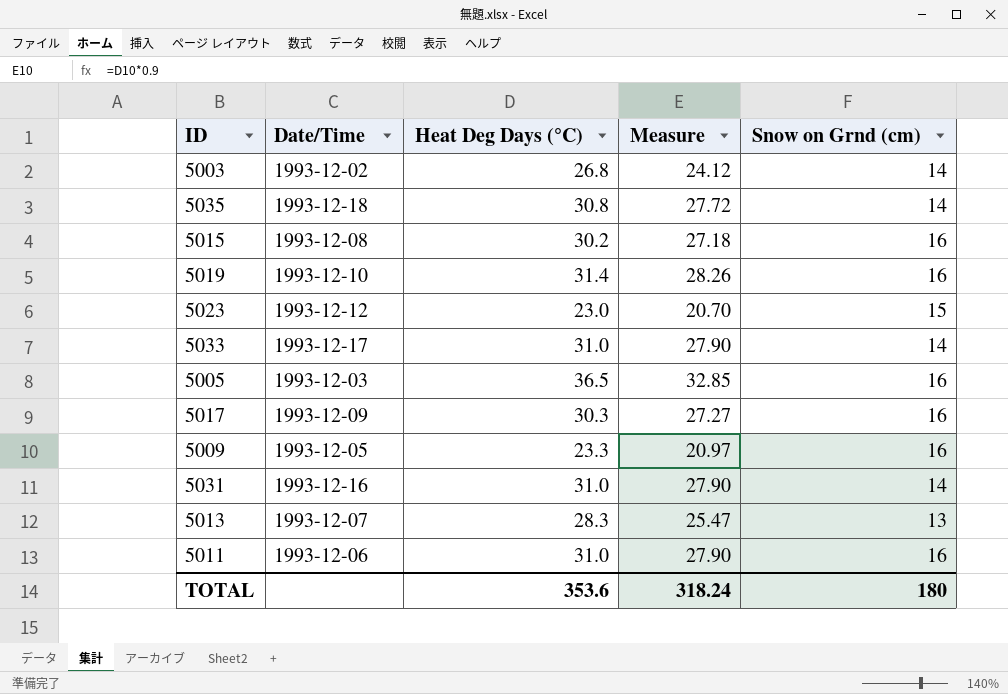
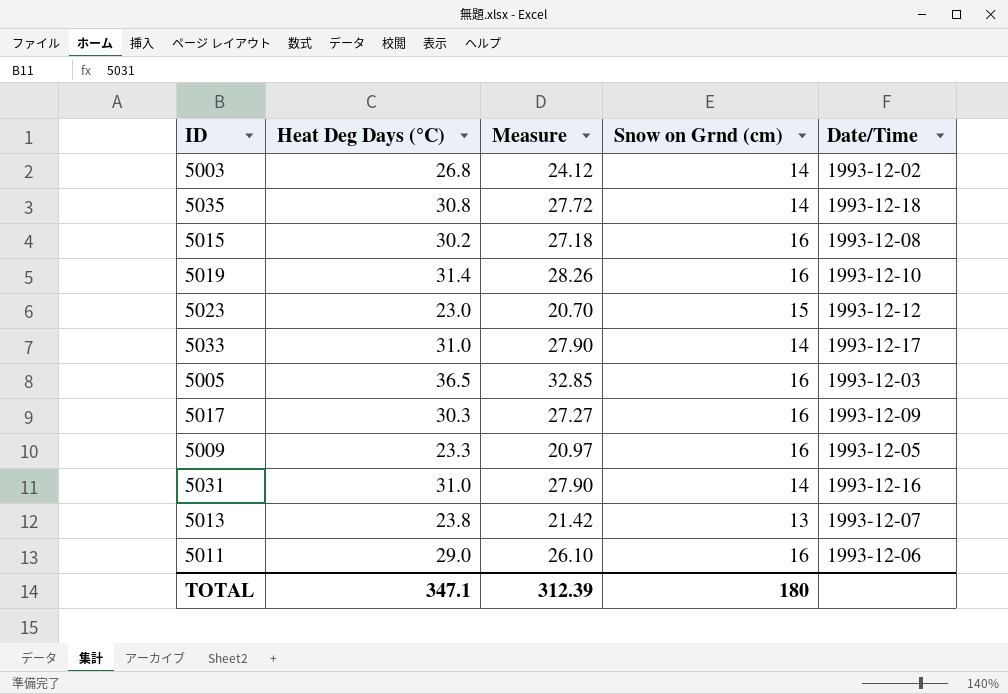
column Date/Time | position: 2 -> 5
5013 | Heat Deg Days (°C): 28.3 -> 23.8
5013 | Measure: 25.47 -> 21.42
5011 | Heat Deg Days (°C): 31.0 -> 29.0
5011 | Measure: 27.90 -> 26.10
TOTAL | Heat Deg Days (°C): 353.6 -> 347.1
TOTAL | Measure: 318.24 -> 312.39

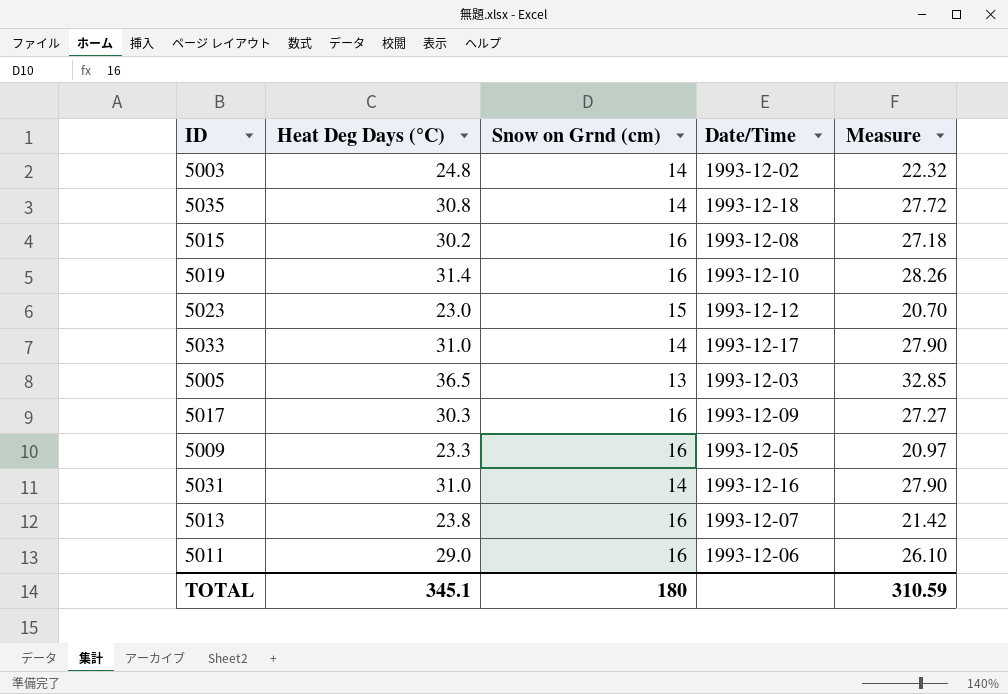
column Measure | position: 3 -> 5
5003 | Heat Deg Days (°C): 26.8 -> 24.8
5003 | Measure: 24.12 -> 22.32
5005 | Snow on Grnd (cm): 16 -> 13
5013 | Snow on Grnd (cm): 13 -> 16
TOTAL | Heat Deg Days (°C): 347.1 -> 345.1
TOTAL | Measure: 312.39 -> 310.59

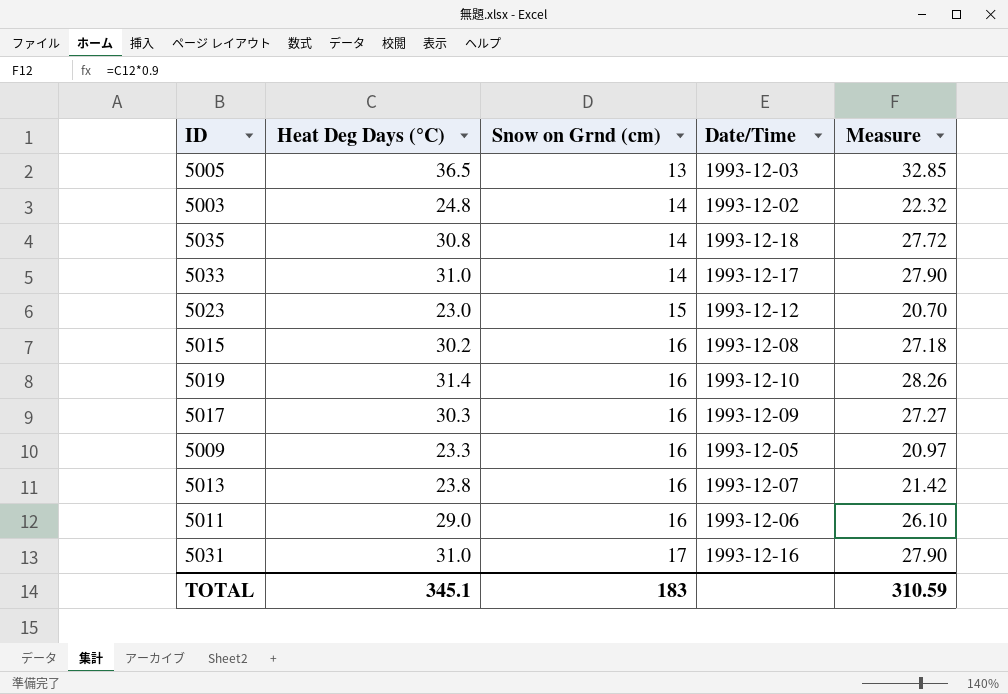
row order: none -> Snow on Grnd (cm) ascending
5031 | Snow on Grnd (cm): 14 -> 17
TOTAL | Snow on Grnd (cm): 180 -> 183

